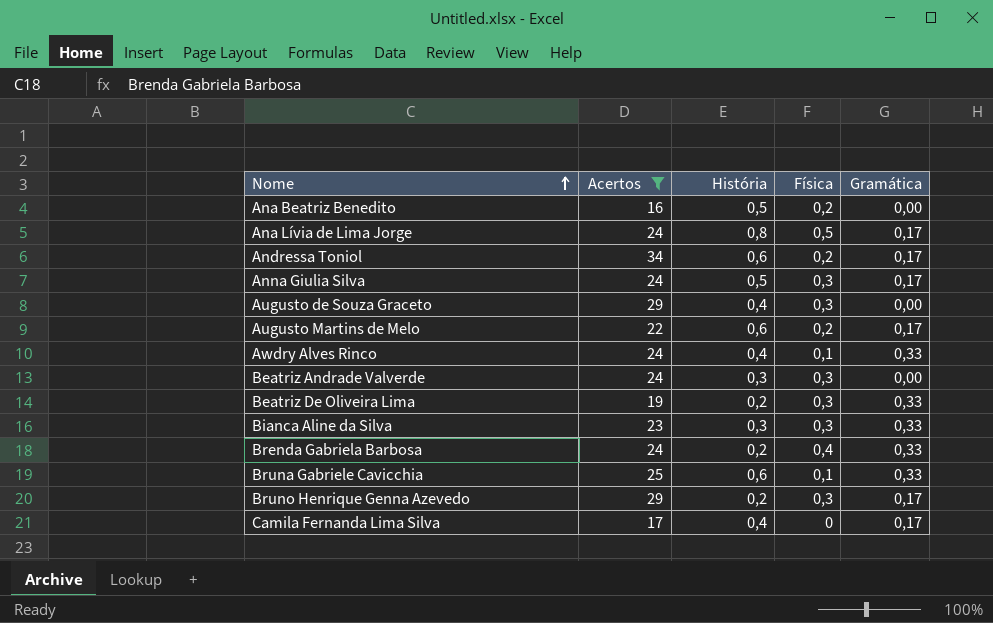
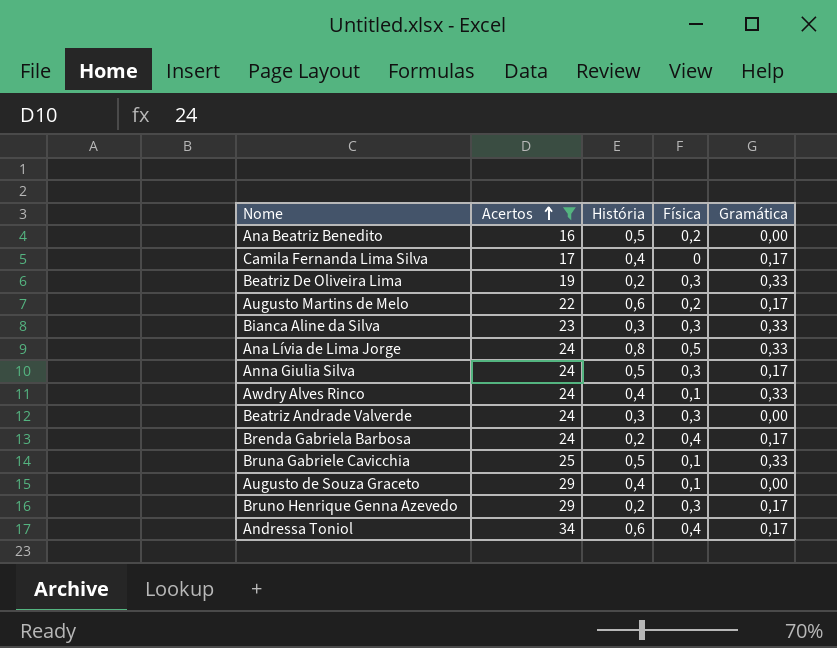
row order: Nome ascending -> Acertos ascending
Ana Lívia de Lima Jorge | Gramática: 0,17 -> 0,33
Brenda Gabriela Barbosa | Gramática: 0,33 -> 0,17
Bruna Gabriele Cavicchia | História: 0,6 -> 0,5
Augusto de Souza Graceto | Física: 0,3 -> 0,1
Andressa Toniol | Física: 0,2 -> 0,4

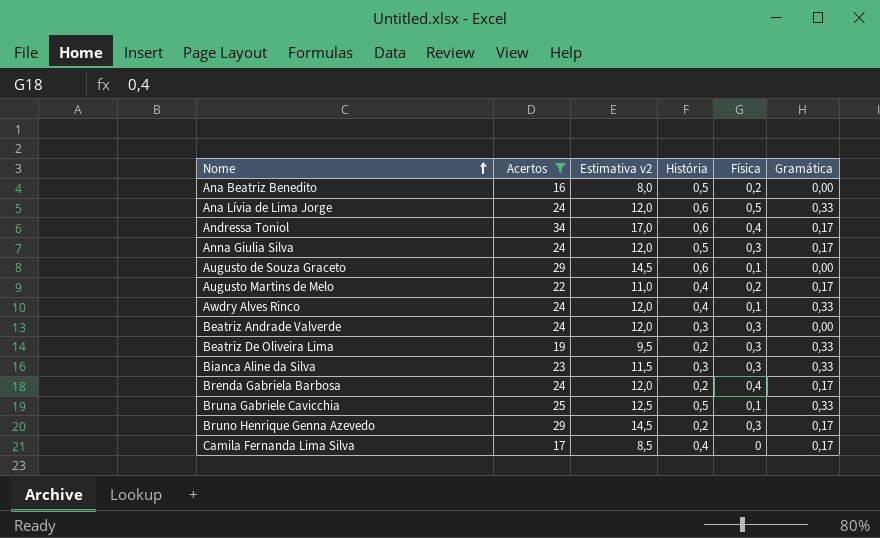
row order: Acertos ascending -> Nome ascending
column Estimativa v2 | formula: none -> [Acertos] * 0,5
Ana Lívia de Lima Jorge | História: 0,8 -> 0,6
Augusto de Souza Graceto | História: 0,4 -> 0,6
Augusto Martins de Melo | História: 0,6 -> 0,4

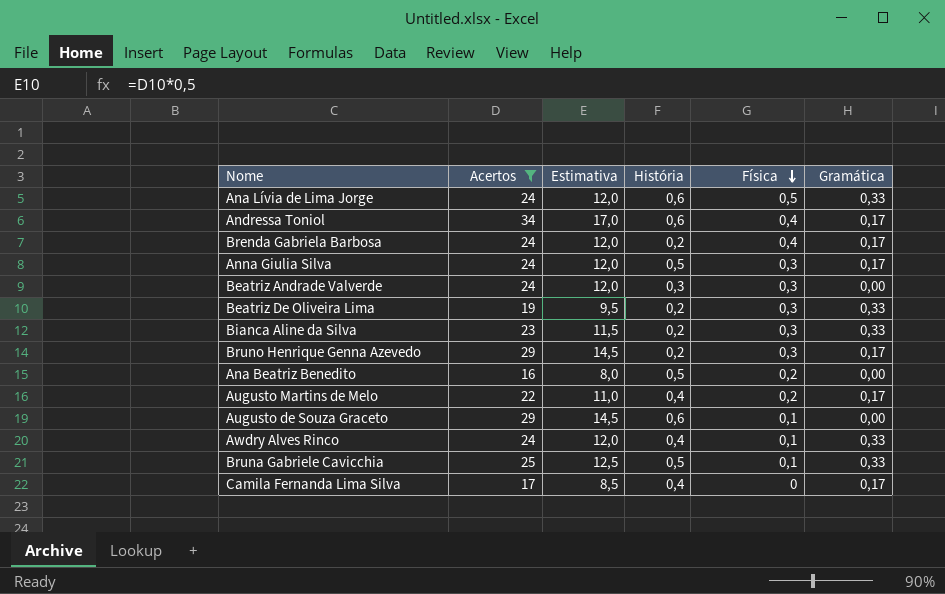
row order: Nome ascending -> Física descending
column name: Estimativa v2 -> Estimativa
Bianca Aline da Silva | História: 0,3 -> 0,2

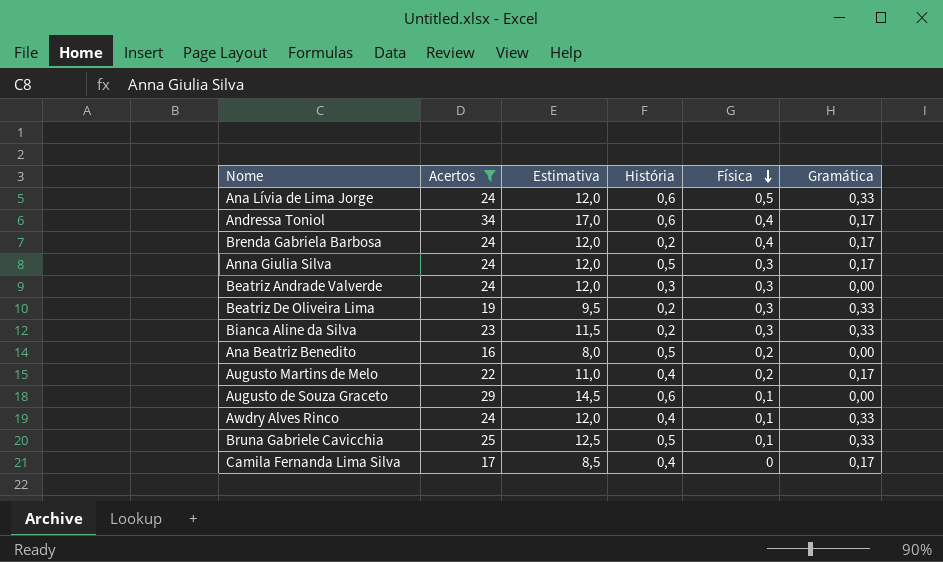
row Bruno Henrique Genna Azevedo: 29 | 14,5 | 0,2 | 0,3 | 0,17 -> none

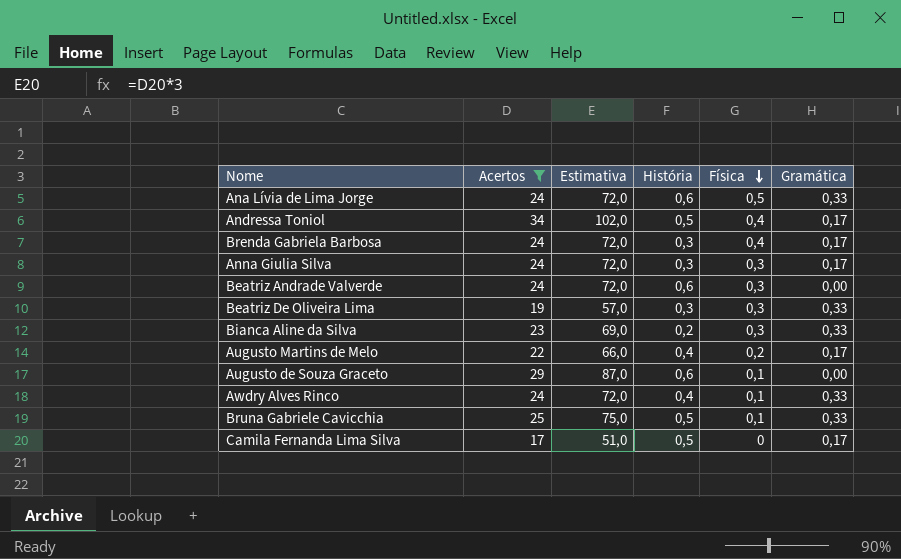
column Estimativa | formula: [Acertos] * 0,5 -> [Acertos] * 3
row Ana Beatriz Benedito: 16 | 8,0 | 0,5 | 0,2 | 0,00 -> none
Andressa Toniol | História: 0,6 -> 0,5
Brenda Gabriela Barbosa | História: 0,2 -> 0,3
Anna Giulia Silva | História: 0,5 -> 0,3
Beatriz Andrade Valverde | História: 0,3 -> 0,6
Beatriz De Oliveira Lima | História: 0,2 -> 0,3
Camila Fernanda Lima Silva | História: 0,4 -> 0,5

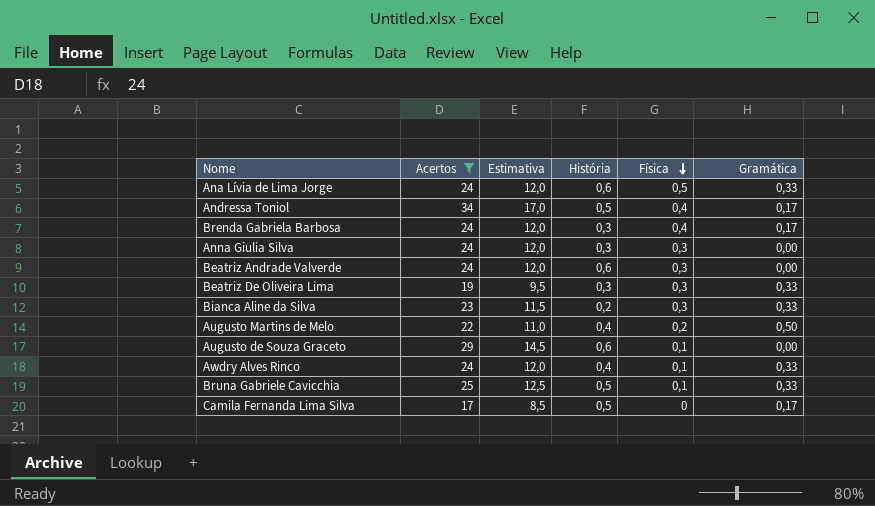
column Estimativa | formula: [Acertos] * 3 -> [Acertos] * 0,5
Anna Giulia Silva | Gramática: 0,17 -> 0,00
Augusto Martins de Melo | Gramática: 0,17 -> 0,50

